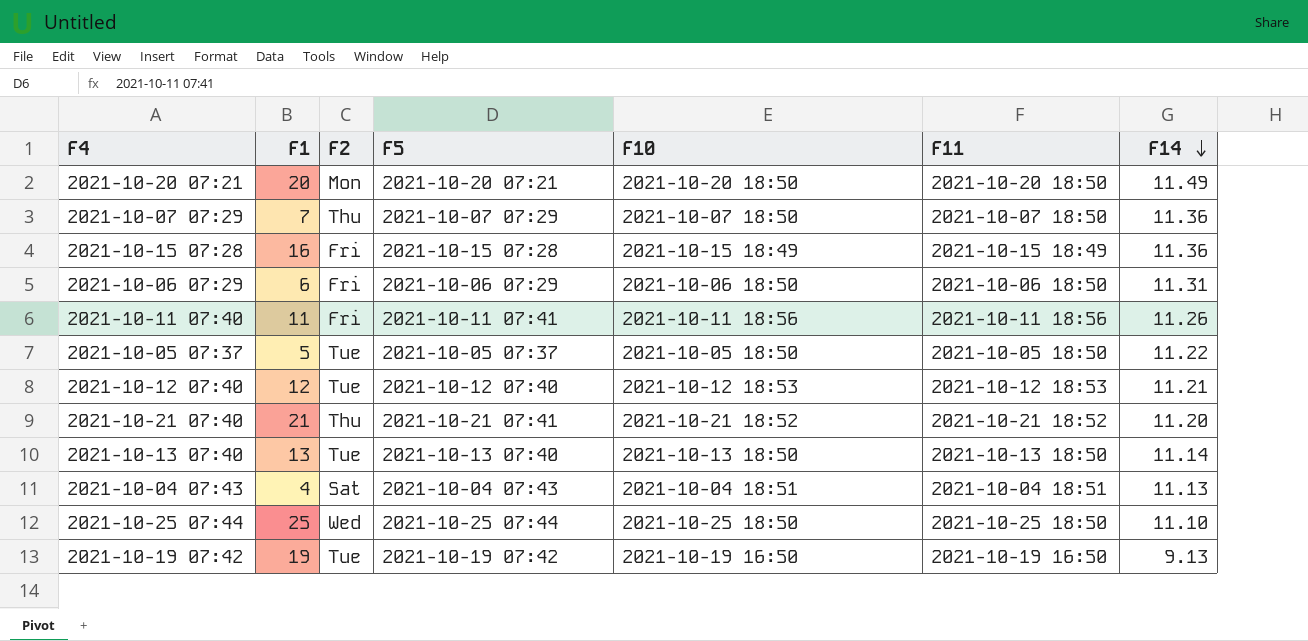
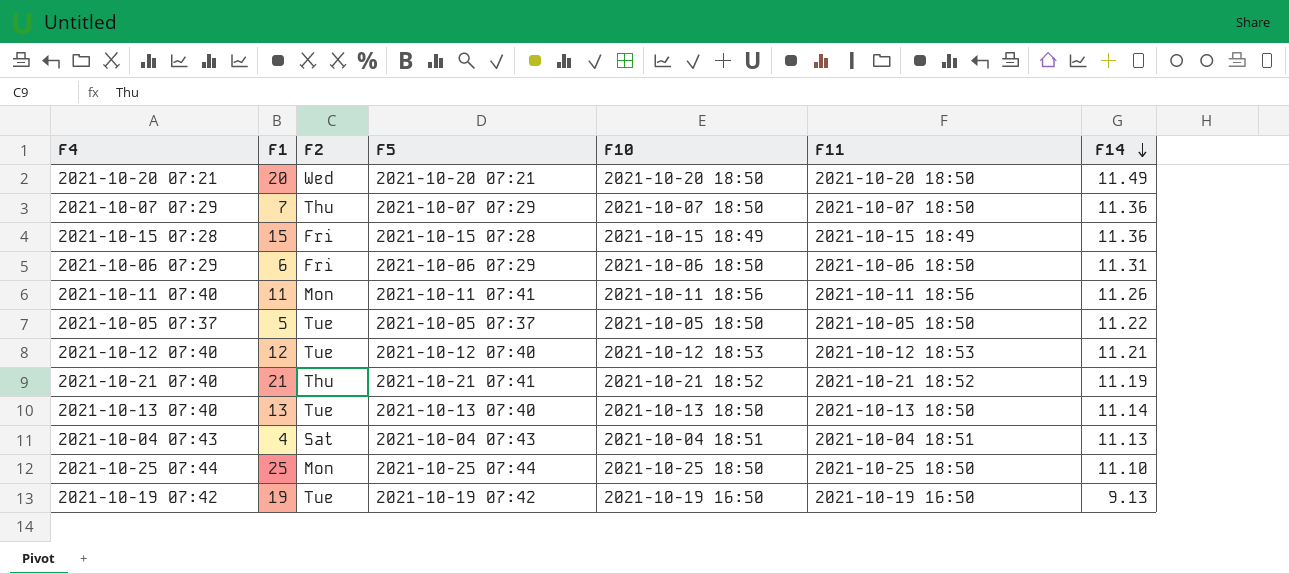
2021-10-20 07:21 | F2: Mon -> Wed
2021-10-15 07:28 | F1: 16 -> 15
2021-10-11 07:40 | F2: Fri -> Mon
2021-10-21 07:40 | F14: 11.20 -> 11.19
2021-10-25 07:44 | F2: Wed -> Mon

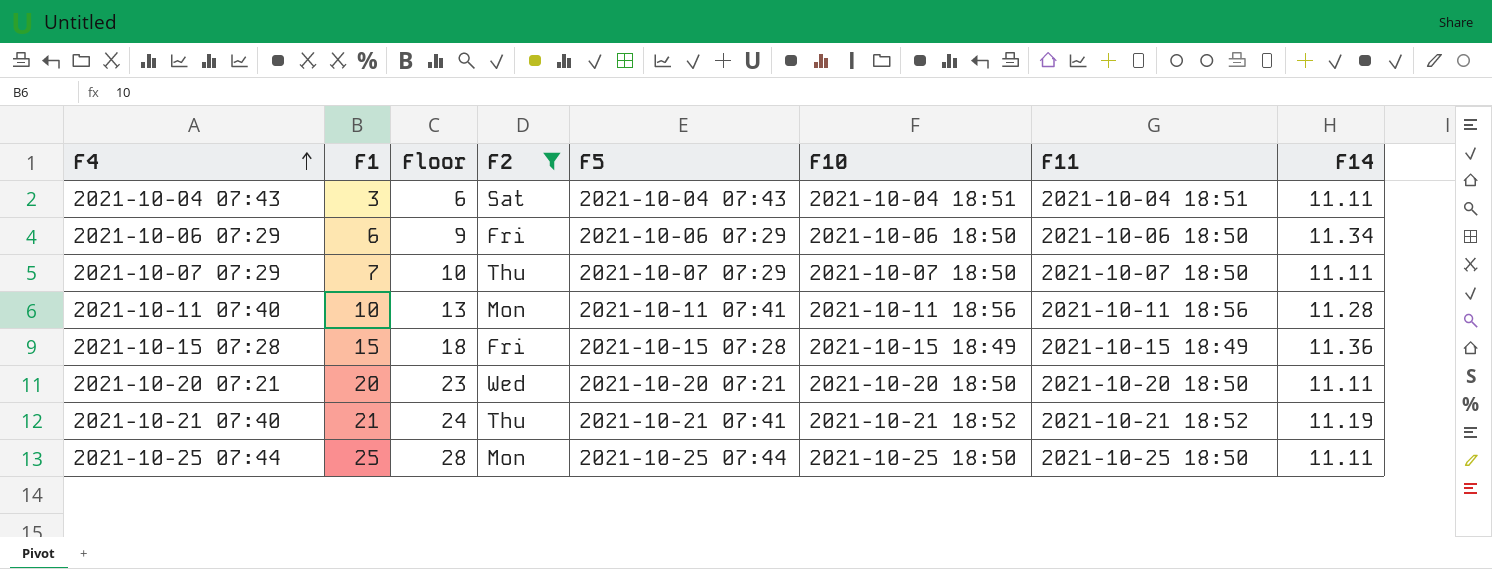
filter: none -> F2 != Tue
row order: F14 descending -> F4 ascending
column Floor | formula: none -> [F1] + 3
2021-10-04 07:43 | F1: 4 -> 3
2021-10-04 07:43 | F14: 11.13 -> 11.11
2021-10-06 07:29 | F14: 11.31 -> 11.34
2021-10-07 07:29 | F14: 11.36 -> 11.11
2021-10-11 07:40 | F1: 11 -> 10
2021-10-11 07:40 | F14: 11.26 -> 11.28
2021-10-20 07:21 | F14: 11.49 -> 11.11
2021-10-25 07:44 | F14: 11.10 -> 11.11

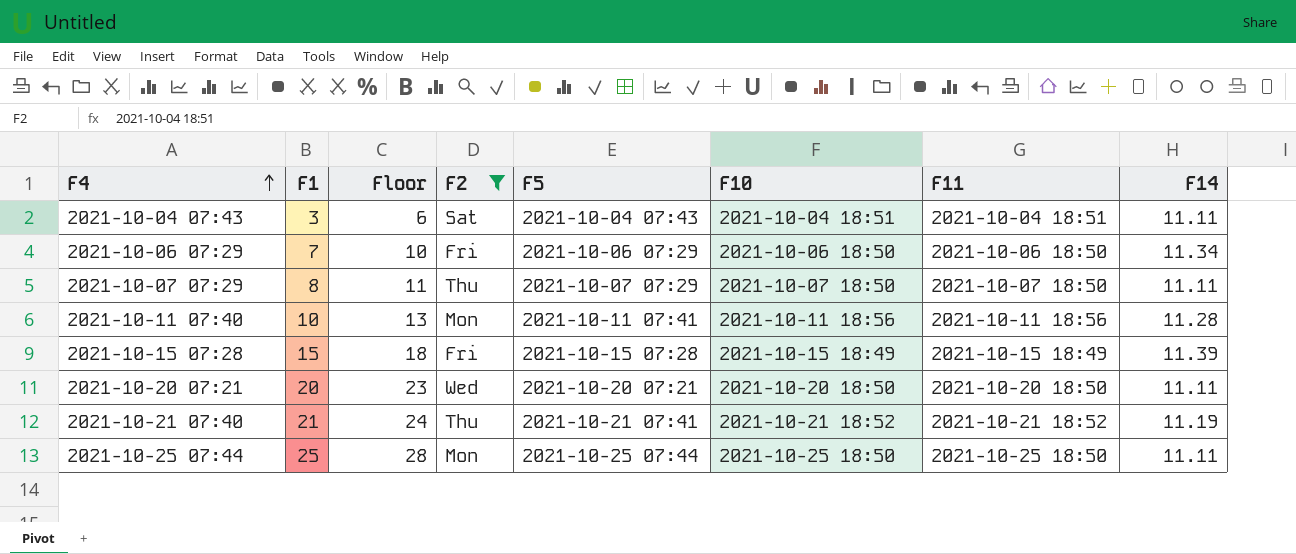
2021-10-06 07:29 | F1: 6 -> 7
2021-10-06 07:29 | Floor: 9 -> 10
2021-10-07 07:29 | F1: 7 -> 8
2021-10-07 07:29 | Floor: 10 -> 11
2021-10-15 07:28 | F14: 11.36 -> 11.39

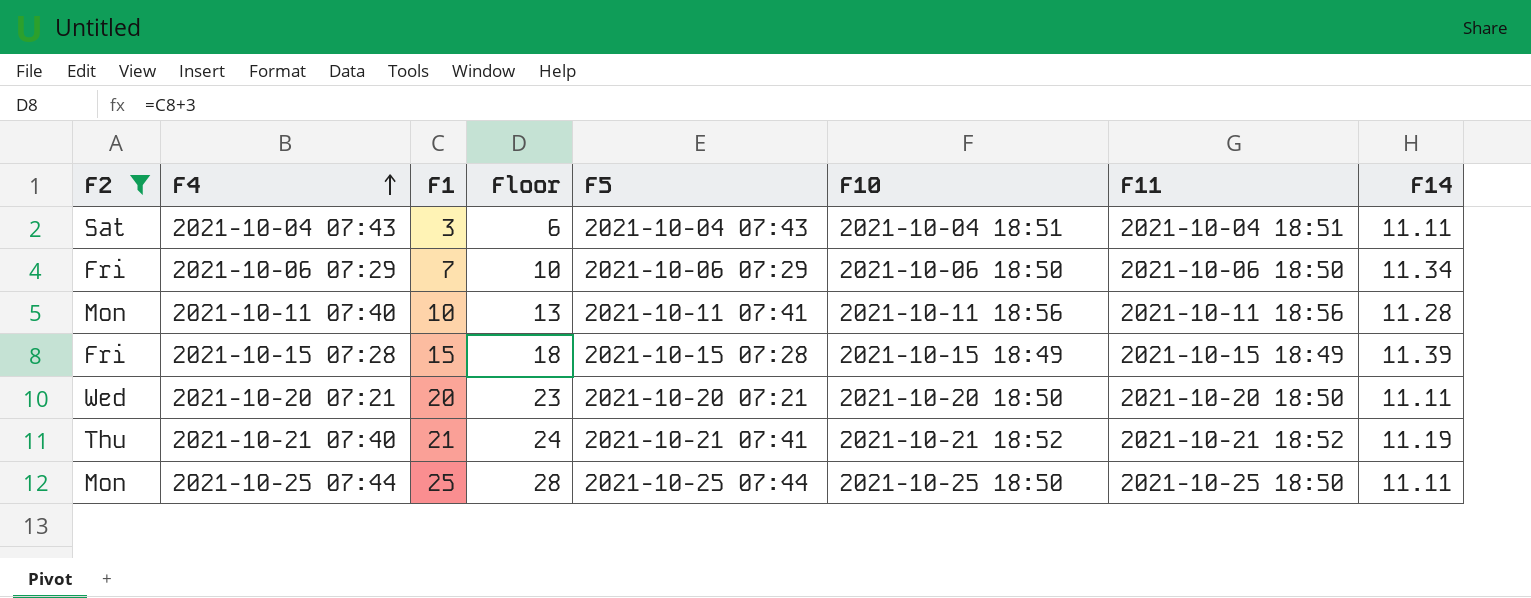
column F2 | position: 4 -> 1
row 2021-10-07 07:29: 8 | 11 | Thu | 2021-10-07 07:29 | 2021-10-07 18:50 | 2021-10-07 18:50 | 11.11 -> none

